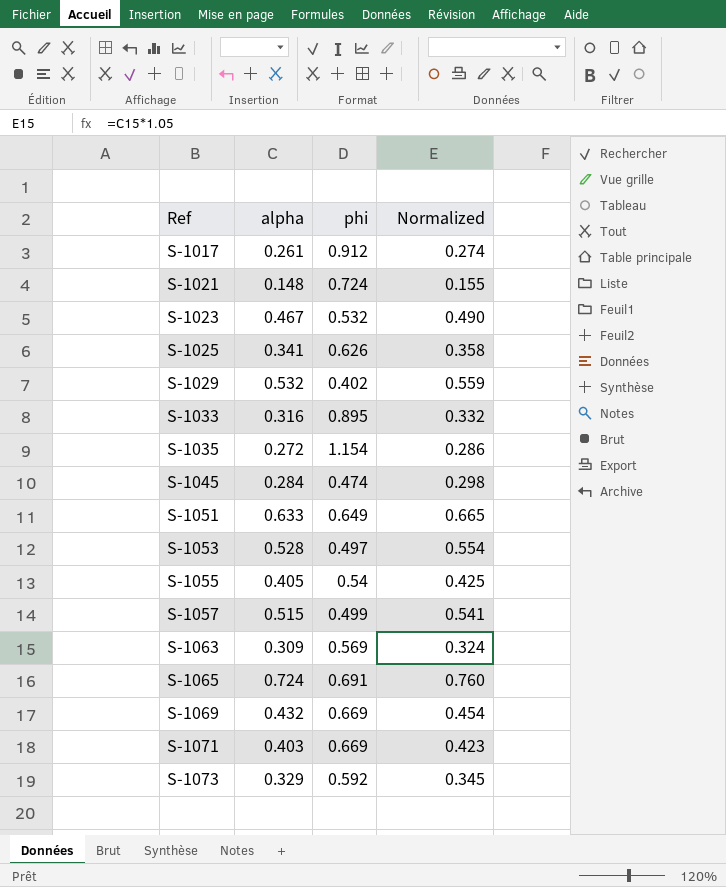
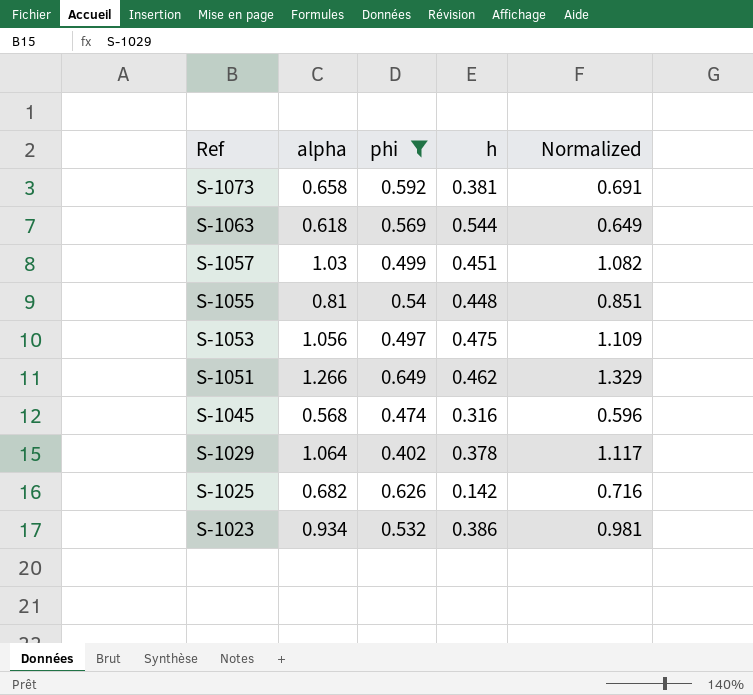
filter: none -> phi <= 0.649
row order: Ref ascending -> Ref descending
column h | position: none -> 4
S-1073 | alpha: 0.329 -> 0.658
S-1073 | Normalized: 0.345 -> 0.691
S-1063 | alpha: 0.309 -> 0.618
S-1063 | Normalized: 0.324 -> 0.649
S-1057 | alpha: 0.515 -> 1.03
S-1057 | Normalized: 0.541 -> 1.082
S-1055 | alpha: 0.405 -> 0.81
S-1055 | Normalized: 0.425 -> 0.851
S-1053 | alpha: 0.528 -> 1.056
S-1053 | Normalized: 0.554 -> 1.109
S-1051 | alpha: 0.633 -> 1.266
S-1051 | Normalized: 0.665 -> 1.329
S-1045 | alpha: 0.284 -> 0.568
S-1045 | Normalized: 0.298 -> 0.596
S-1029 | alpha: 0.532 -> 1.064
S-1029 | Normalized: 0.559 -> 1.117
S-1025 | alpha: 0.341 -> 0.682
S-1025 | Normalized: 0.358 -> 0.716
S-1023 | alpha: 0.467 -> 0.934
S-1023 | Normalized: 0.490 -> 0.981

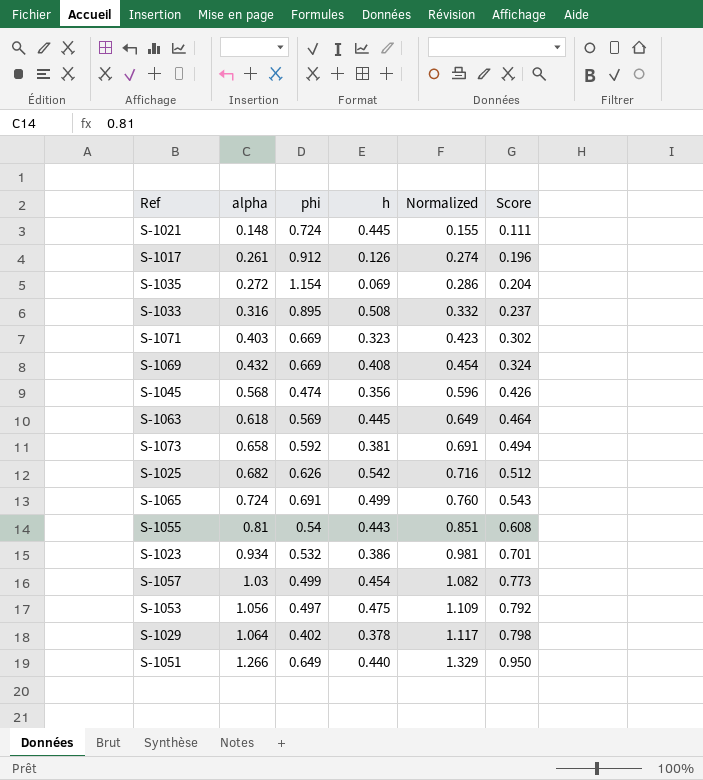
filter: phi <= 0.649 -> none
row order: Ref descending -> alpha ascending
column Score | formula: none -> [alpha] * 0.75
S-1045 | h: 0.316 -> 0.356
S-1063 | h: 0.544 -> 0.445
S-1025 | h: 0.142 -> 0.542
S-1055 | h: 0.448 -> 0.443
S-1057 | h: 0.451 -> 0.454
S-1051 | h: 0.462 -> 0.440

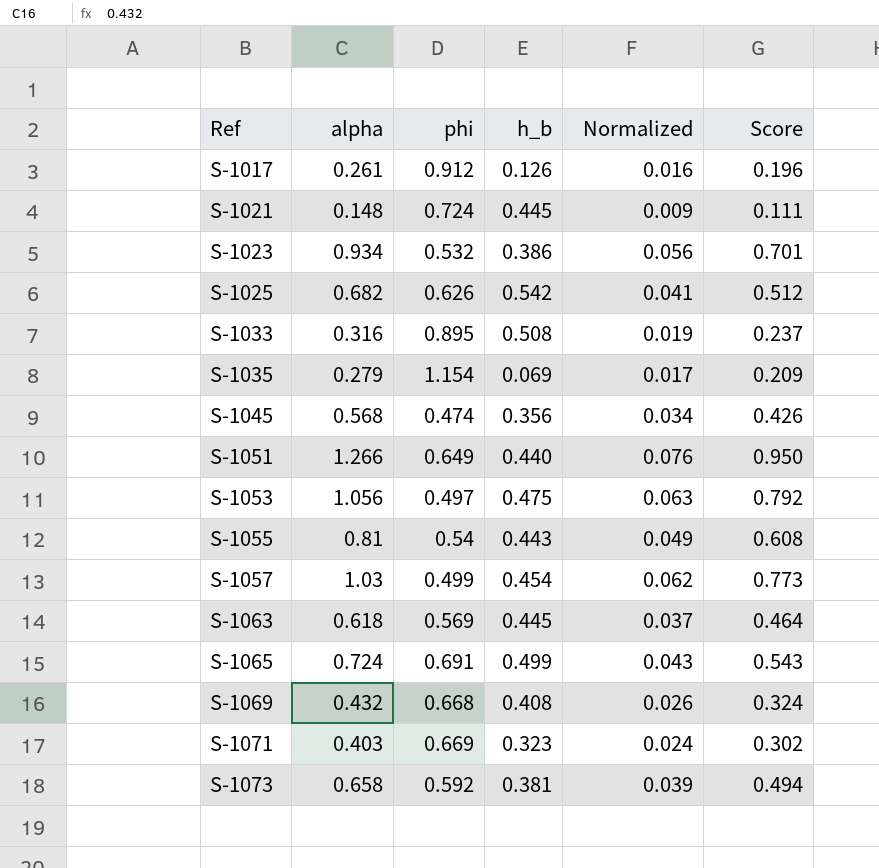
row order: alpha ascending -> Ref ascending
column name: h -> h_b
column Normalized | formula: [alpha] * 1.05 -> [alpha] * 0.06
row S-1029: 1.064 | 0.402 | 0.378 | 1.117 | 0.798 -> none
S-1035 | alpha: 0.272 -> 0.279
S-1035 | Score: 0.204 -> 0.209
S-1069 | phi: 0.669 -> 0.668

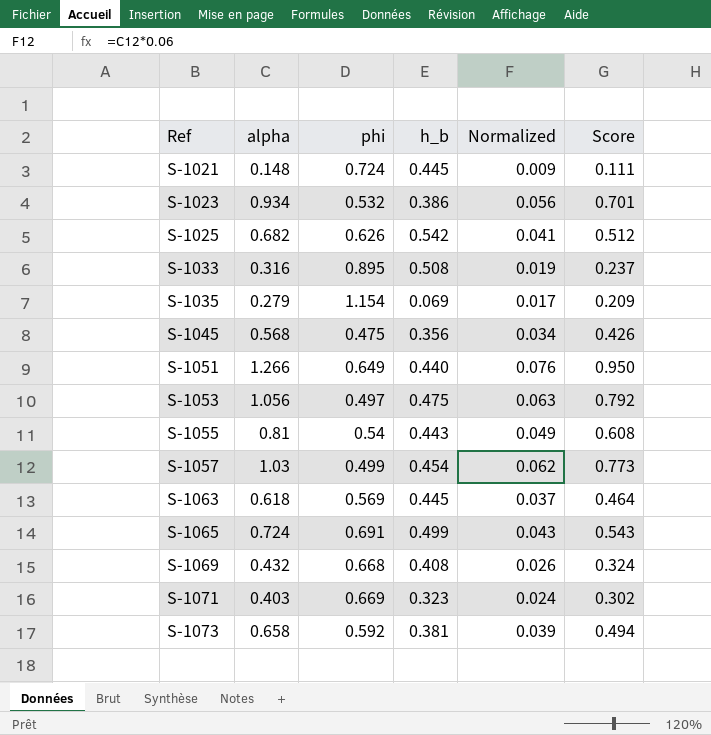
row S-1017: 0.261 | 0.912 | 0.126 | 0.016 | 0.196 -> none
S-1045 | phi: 0.474 -> 0.475

